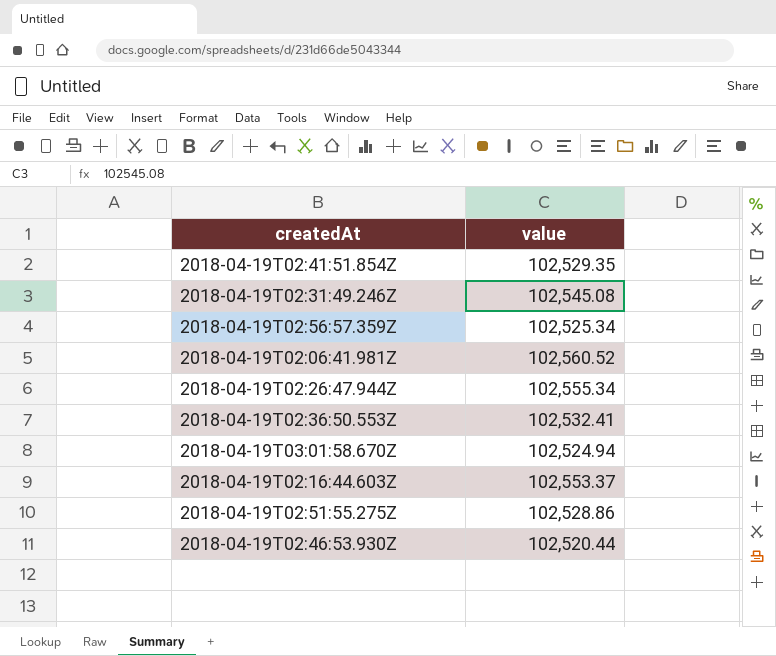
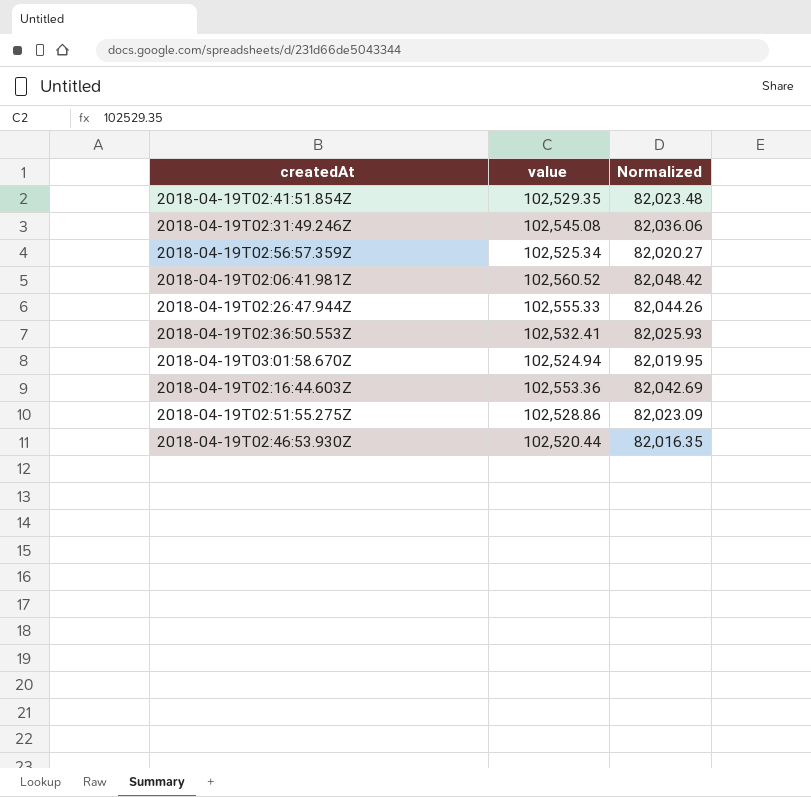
column Normalized | formula: none -> [value] * 0.8
2018-04-19T02:26:47.944Z | value: 102,555.34 -> 102,555.33
2018-04-19T02:16:44.603Z | value: 102,553.37 -> 102,553.36

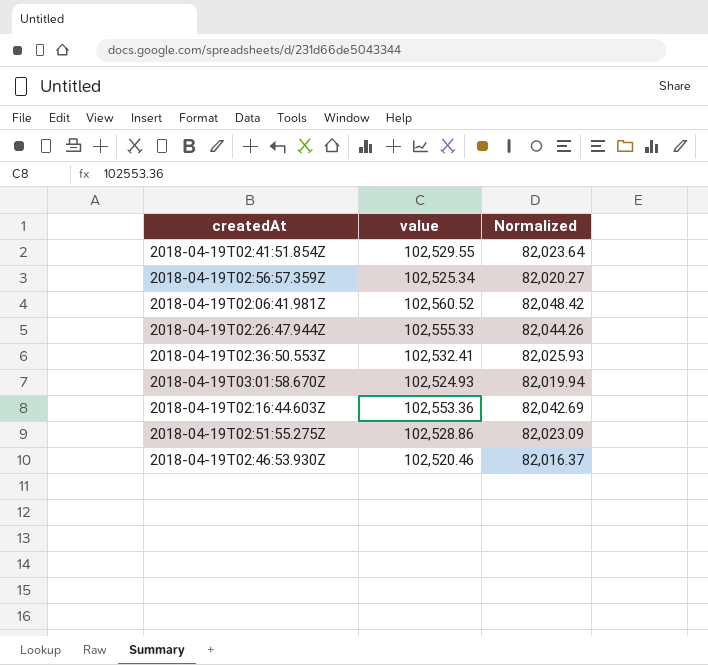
row 2018-04-19T02:31:49.246Z: 102,545.08 | 82,036.06 -> none
2018-04-19T02:41:51.854Z | value: 102,529.35 -> 102,529.55
2018-04-19T02:41:51.854Z | Normalized: 82,023.48 -> 82,023.64
2018-04-19T03:01:58.670Z | value: 102,524.94 -> 102,524.93
2018-04-19T03:01:58.670Z | Normalized: 82,019.95 -> 82,019.94
2018-04-19T02:46:53.930Z | value: 102,520.44 -> 102,520.46
2018-04-19T02:46:53.930Z | Normalized: 82,016.35 -> 82,016.37

